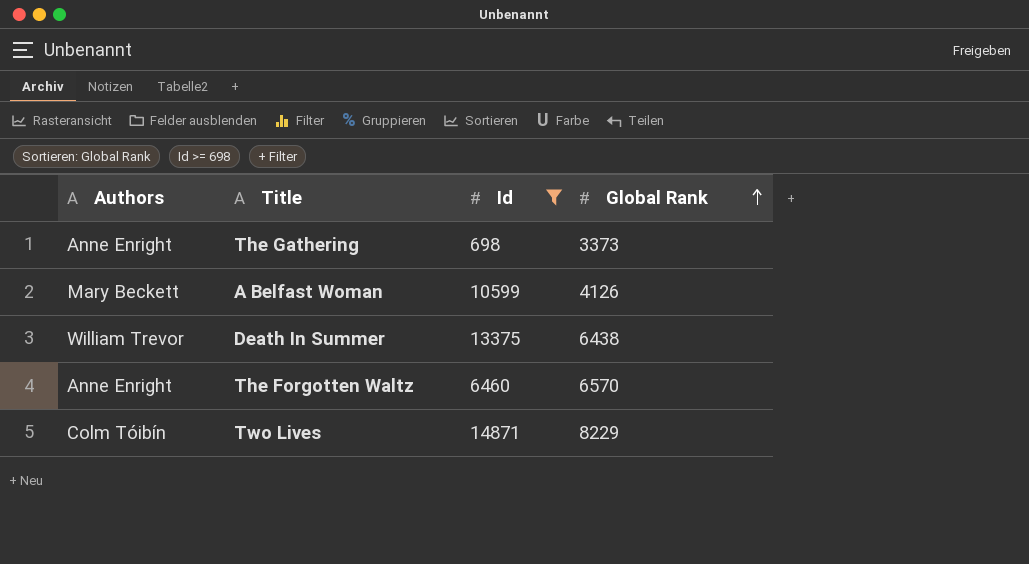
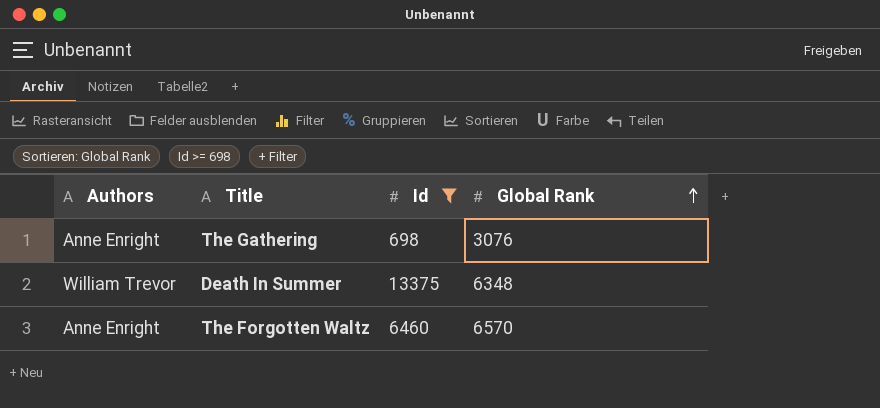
row A Belfast Woman: Mary Beckett | 10599 | 4126 -> none
row Two Lives: Colm Tóibín | 14871 | 8229 -> none
The Gathering | Global Rank: 3373 -> 3076
Death In Summer | Global Rank: 6438 -> 6348

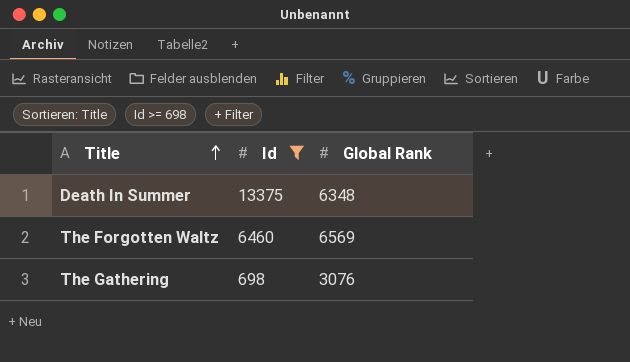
row order: Global Rank ascending -> Title ascending
column Authors | position: 1 -> none
The Forgotten Waltz | Global Rank: 6570 -> 6569

